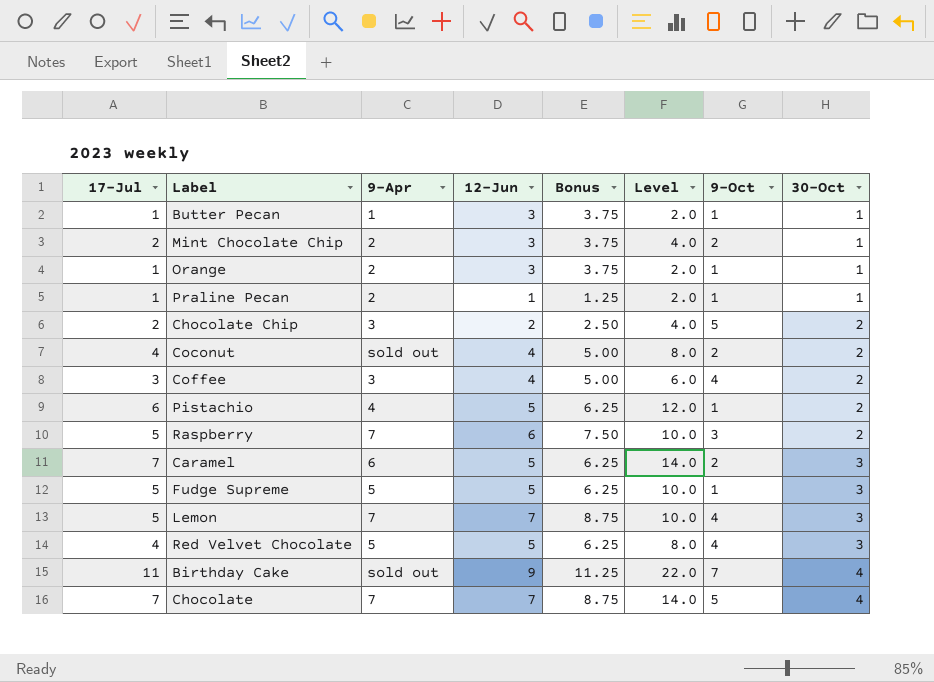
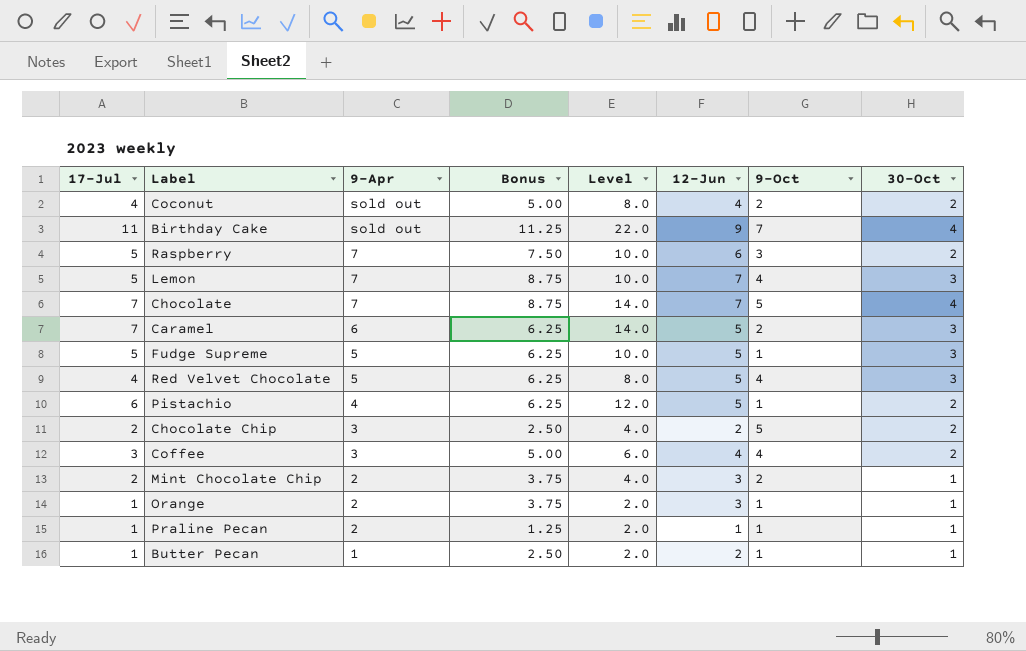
row order: 30-Oct ascending -> 9-Apr descending
column 12-Jun | position: 4 -> 6
Butter Pecan | Bonus: 3.75 -> 2.50
Butter Pecan | 12-Jun: 3 -> 2

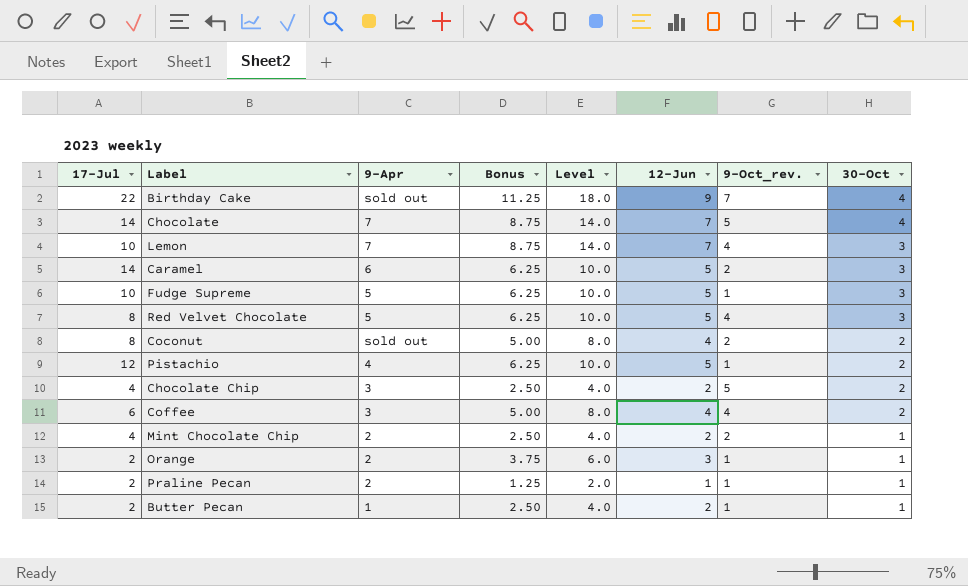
row order: 9-Apr descending -> 30-Oct descending
column Level | formula: [17-Jul] * 2 -> [12-Jun] * 2
column name: 9-Oct -> 9-Oct_rev.
row Raspberry: 5 | 7 | 7.50 | 10.0 | 6 | 3 | 2 -> none
Birthday Cake | 17-Jul: 11 -> 22
Chocolate | 17-Jul: 7 -> 14
Lemon | 17-Jul: 5 -> 10
Caramel | 17-Jul: 7 -> 14
Fudge Supreme | 17-Jul: 5 -> 10
Red Velvet Chocolate | 17-Jul: 4 -> 8
Coconut | 17-Jul: 4 -> 8
Pistachio | 17-Jul: 6 -> 12
Chocolate Chip | 17-Jul: 2 -> 4
Coffee | 17-Jul: 3 -> 6
Mint Chocolate Chip | 17-Jul: 2 -> 4
Mint Chocolate Chip | Bonus: 3.75 -> 2.50
Mint Chocolate Chip | 12-Jun: 3 -> 2
Orange | 17-Jul: 1 -> 2
Praline Pecan | 17-Jul: 1 -> 2
Butter Pecan | 17-Jul: 1 -> 2

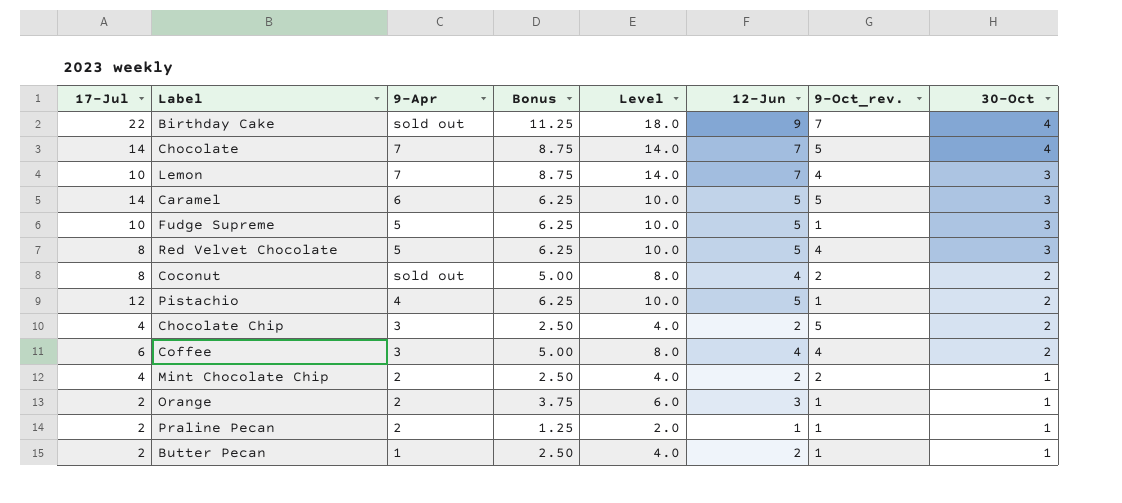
Caramel | 9-Oct_rev.: 2 -> 5

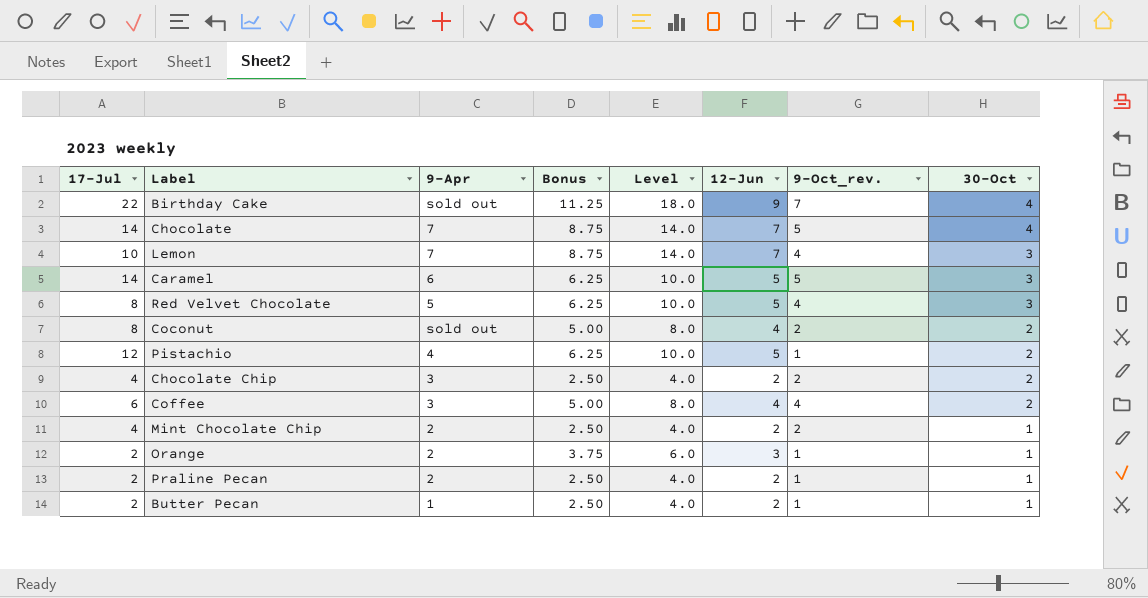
row Fudge Supreme: 10 | 5 | 6.25 | 10.0 | 5 | 1 | 3 -> none
Chocolate Chip | 9-Oct_rev.: 5 -> 2
Praline Pecan | Bonus: 1.25 -> 2.50
Praline Pecan | Level: 2.0 -> 4.0
Praline Pecan | 12-Jun: 1 -> 2

